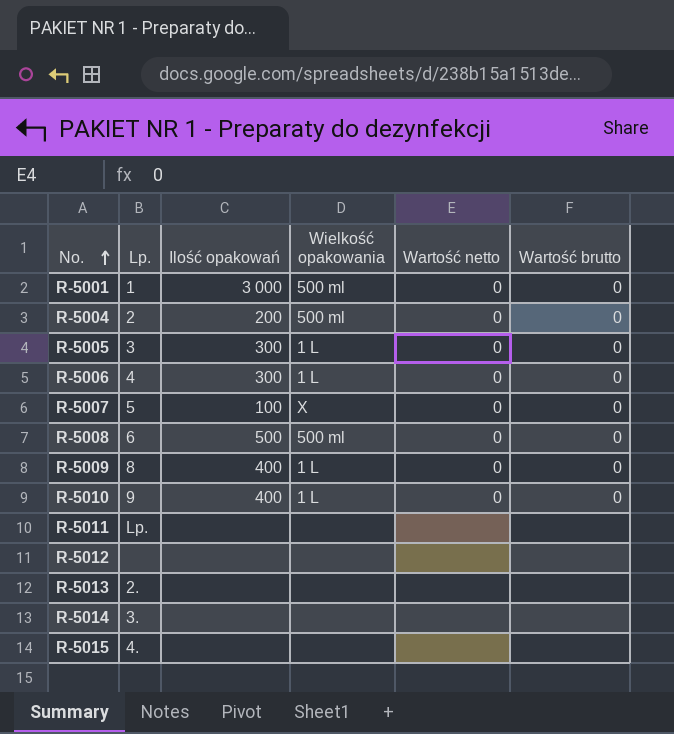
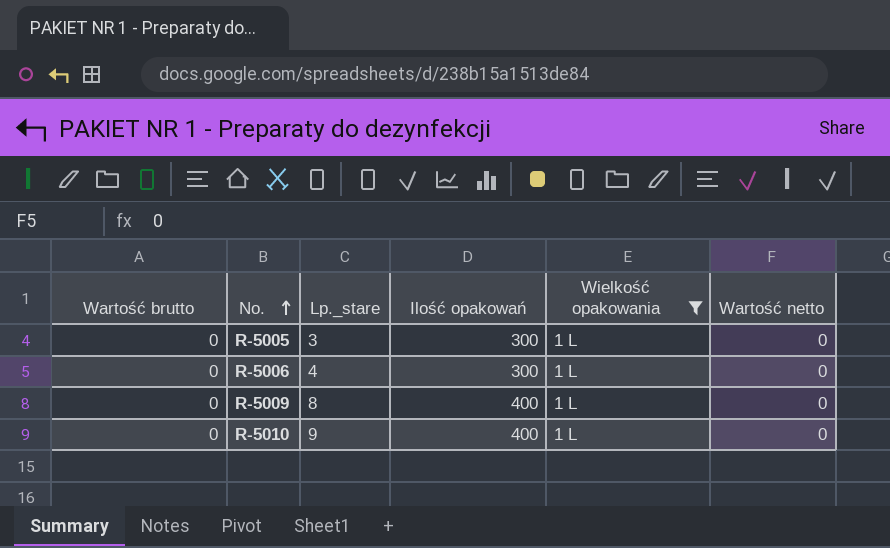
filter: none -> Wielkość opakowania = 1 L
column Wartość brutto | position: 6 -> 1
column name: Lp. -> Lp._stare

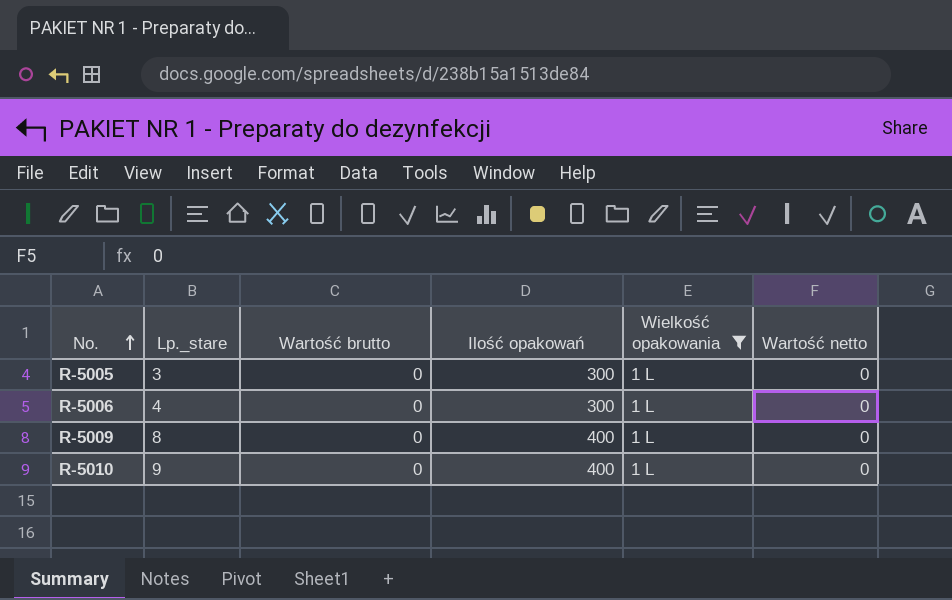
column Wartość brutto | position: 1 -> 3

